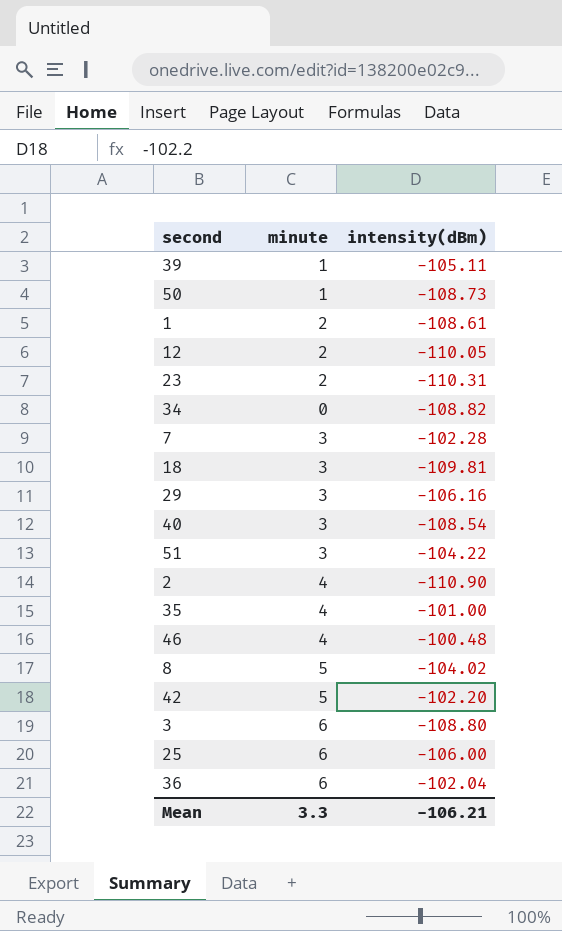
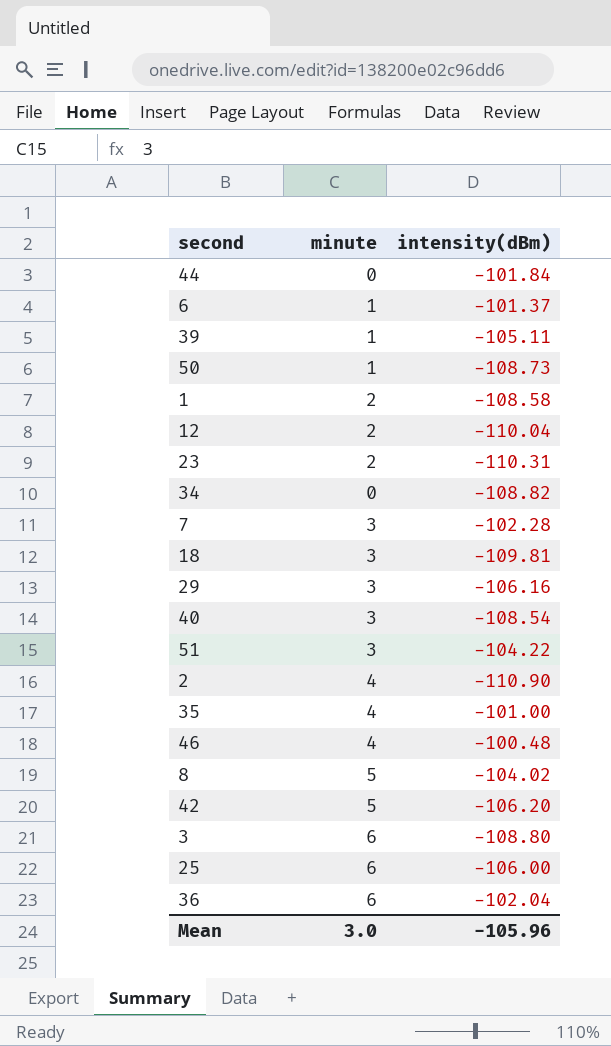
row 44: none -> 0 | -101.84
row 6: none -> 1 | -101.37
1 | intensity(dBm): -108.61 -> -108.58
12 | intensity(dBm): -110.05 -> -110.04
42 | intensity(dBm): -102.20 -> -106.20
Mean | minute: 3.3 -> 3.0
Mean | intensity(dBm): -106.21 -> -105.96

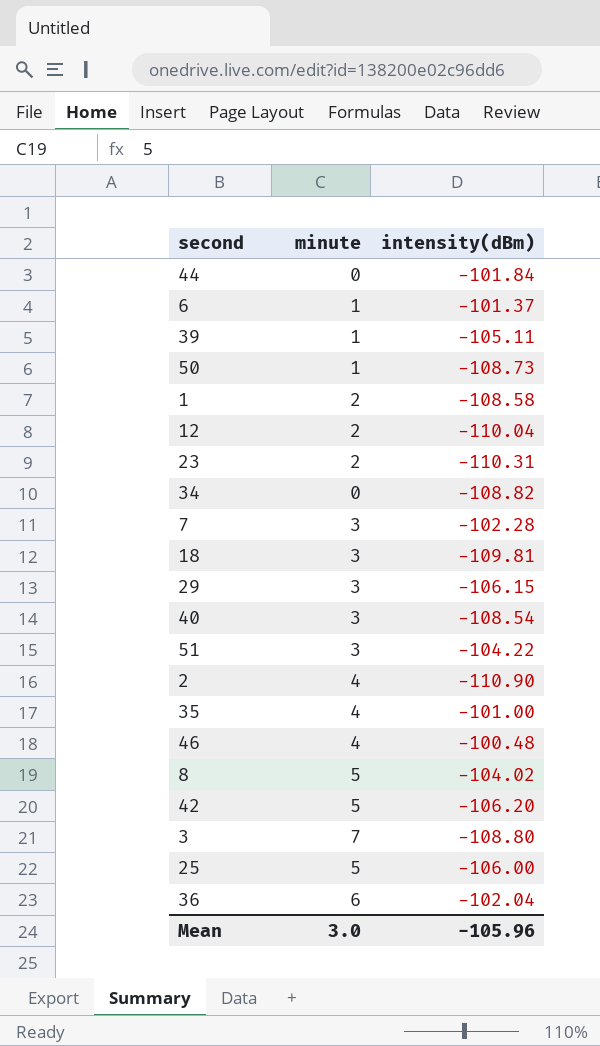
29 | intensity(dBm): -106.16 -> -106.15
3 | minute: 6 -> 7
25 | minute: 6 -> 5

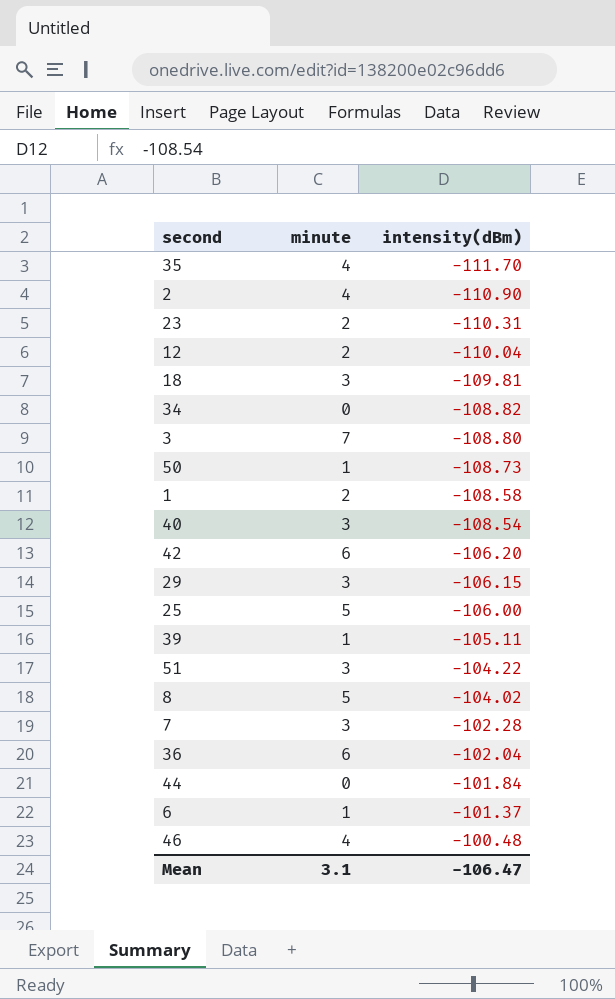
row order: none -> intensity(dBm) ascending
35 | intensity(dBm): -101.00 -> -111.70
42 | minute: 5 -> 6
Mean | minute: 3.0 -> 3.1
Mean | intensity(dBm): -105.96 -> -106.47

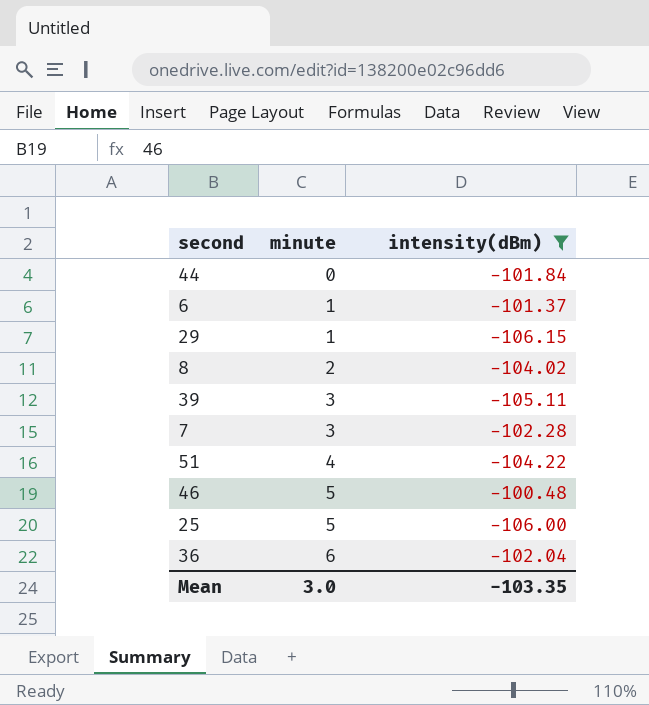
filter: none -> intensity(dBm) >= -106.15
row order: intensity(dBm) ascending -> minute ascending
29 | minute: 3 -> 1
8 | minute: 5 -> 2
39 | minute: 1 -> 3
51 | minute: 3 -> 4
46 | minute: 4 -> 5
Mean | minute: 3.1 -> 3.0
Mean | intensity(dBm): -106.47 -> -103.35

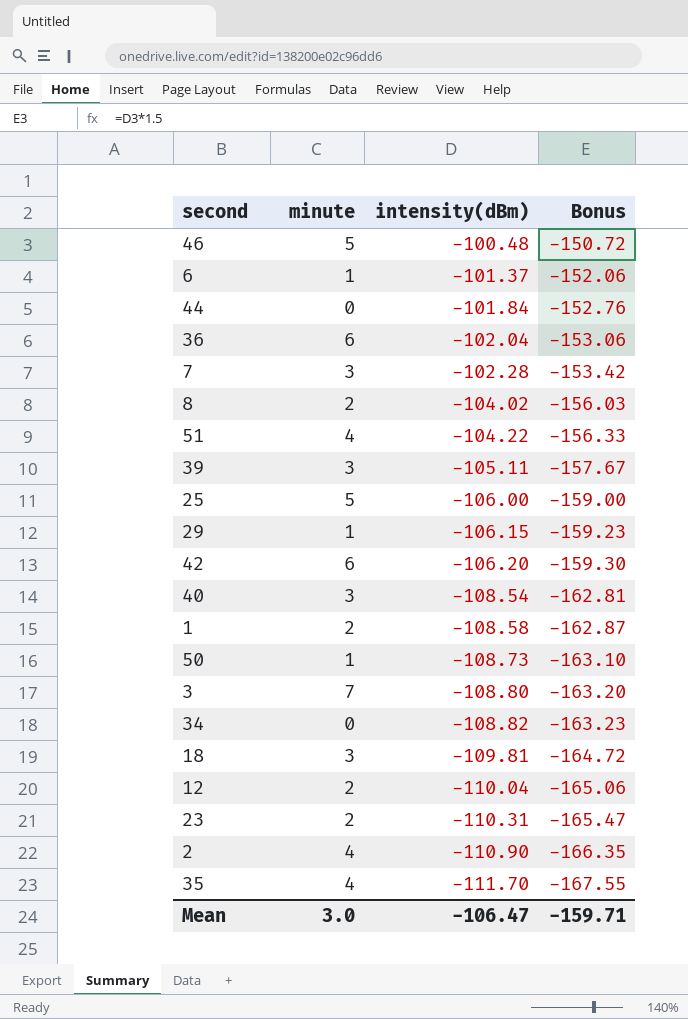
filter: intensity(dBm) >= -106.15 -> none
row order: minute ascending -> intensity(dBm) descending
column Bonus | formula: none -> [intensity(dBm)] * 1.5
Mean | intensity(dBm): -103.35 -> -106.47

